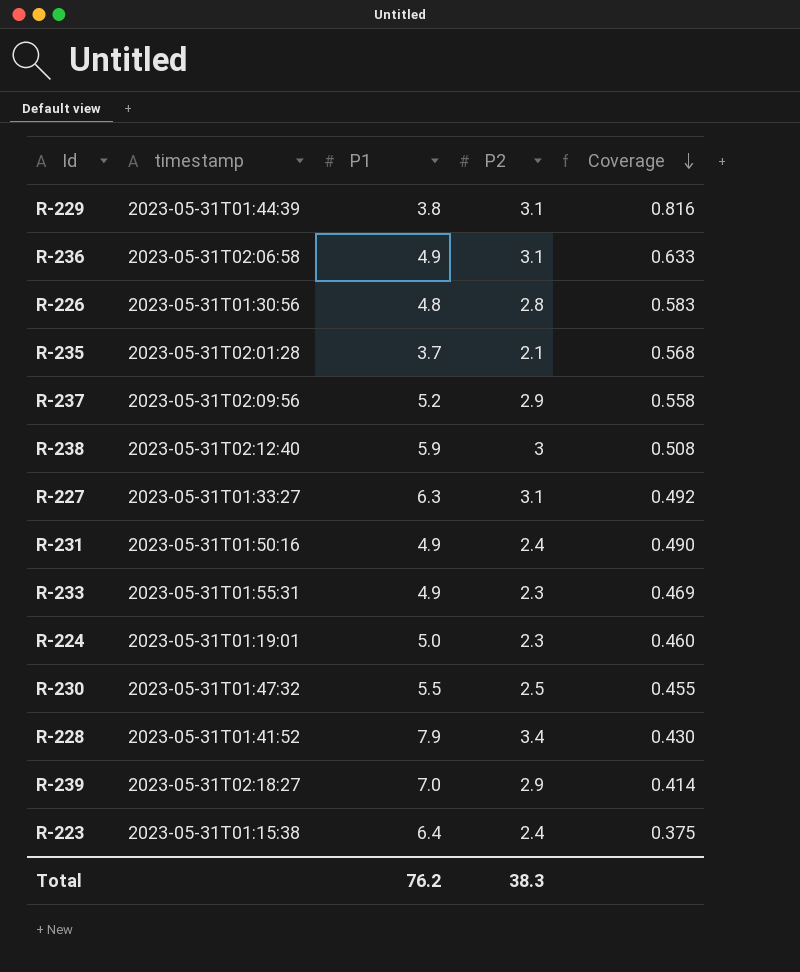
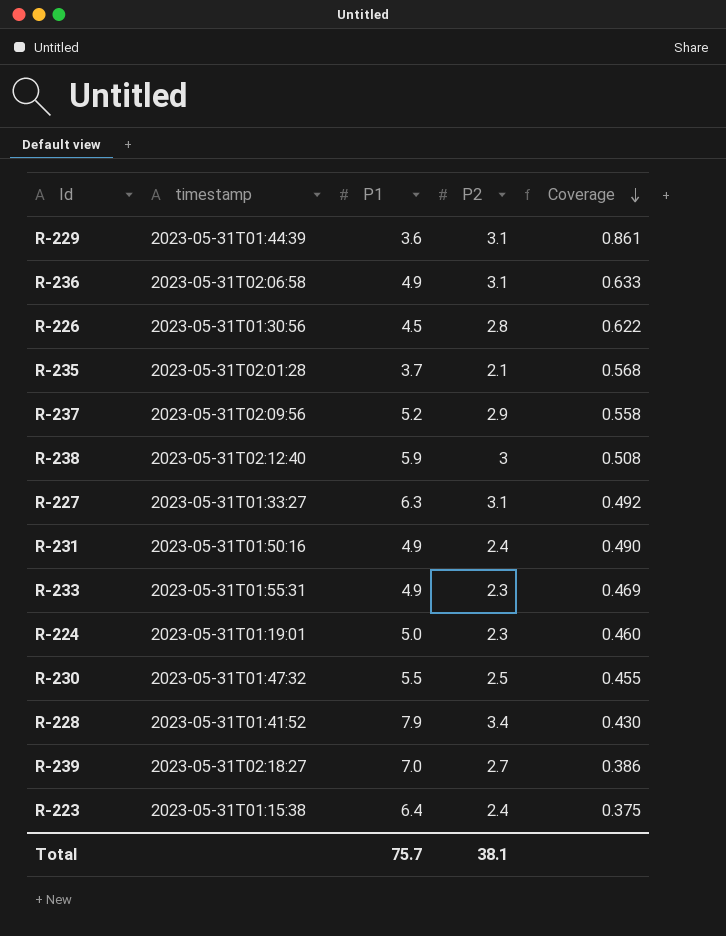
R-229 | P1: 3.8 -> 3.6
R-229 | Coverage: 0.816 -> 0.861
R-226 | P1: 4.8 -> 4.5
R-226 | Coverage: 0.583 -> 0.622
R-239 | P2: 2.9 -> 2.7
R-239 | Coverage: 0.414 -> 0.386
Total | P1: 76.2 -> 75.7
Total | P2: 38.3 -> 38.1

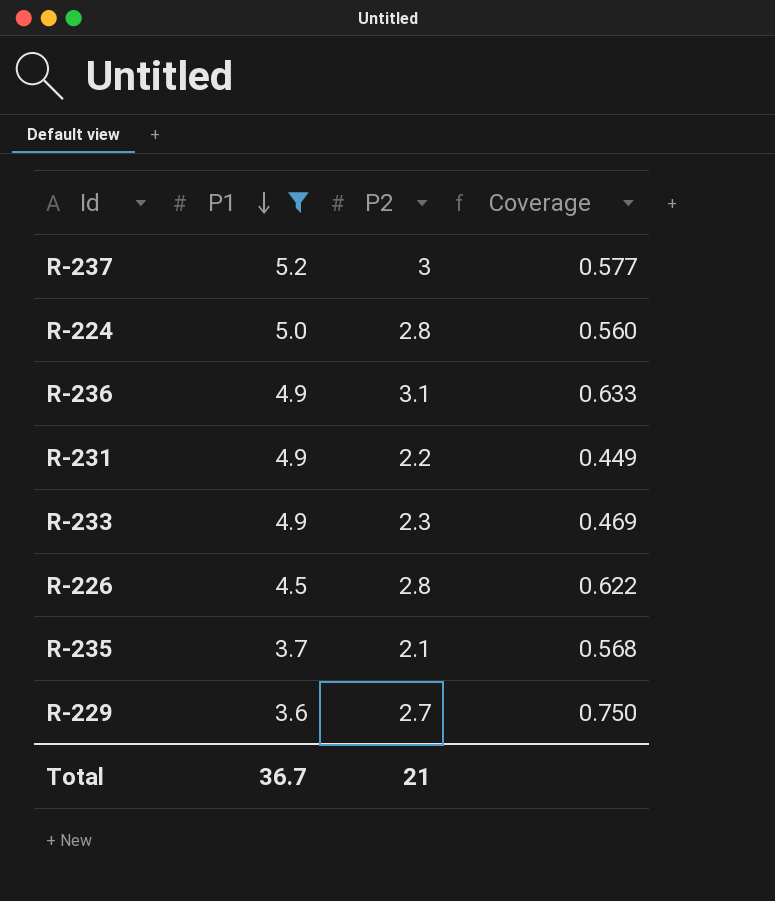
filter: none -> P1 <= 5.2
row order: Coverage descending -> P1 descending
column timestamp | position: 2 -> none
R-237 | P2: 2.9 -> 3
R-237 | Coverage: 0.558 -> 0.577
R-224 | P2: 2.3 -> 2.8
R-224 | Coverage: 0.460 -> 0.560
R-231 | P2: 2.4 -> 2.2
R-231 | Coverage: 0.490 -> 0.449
R-229 | P2: 3.1 -> 2.7
R-229 | Coverage: 0.861 -> 0.750
Total | P1: 75.7 -> 36.7
Total | P2: 38.1 -> 21

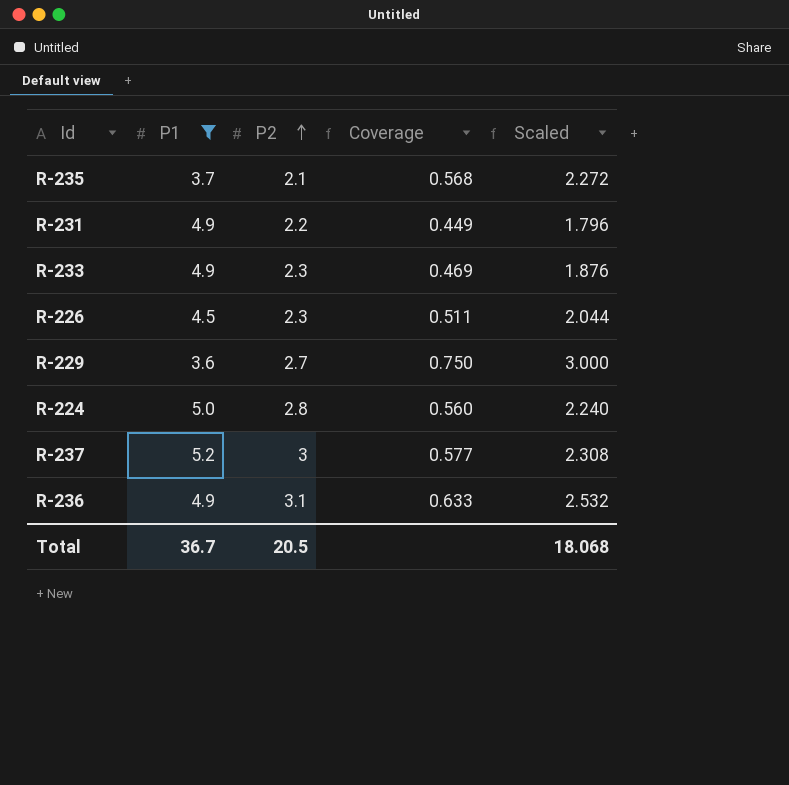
row order: P1 descending -> P2 ascending
column Scaled | formula: none -> [Coverage] * 4
R-226 | P2: 2.8 -> 2.3
R-226 | Coverage: 0.622 -> 0.511
Total | P2: 21 -> 20.5

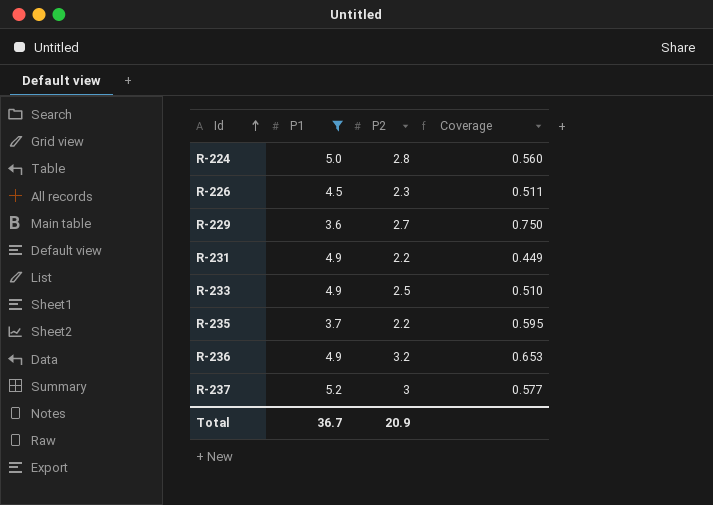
row order: P2 ascending -> Id ascending
column Scaled | formula: [Coverage] * 4 -> none
R-233 | P2: 2.3 -> 2.5
R-233 | Coverage: 0.469 -> 0.510
R-235 | P2: 2.1 -> 2.2
R-235 | Coverage: 0.568 -> 0.595
R-236 | P2: 3.1 -> 3.2
R-236 | Coverage: 0.633 -> 0.653
Total | P2: 20.5 -> 20.9

